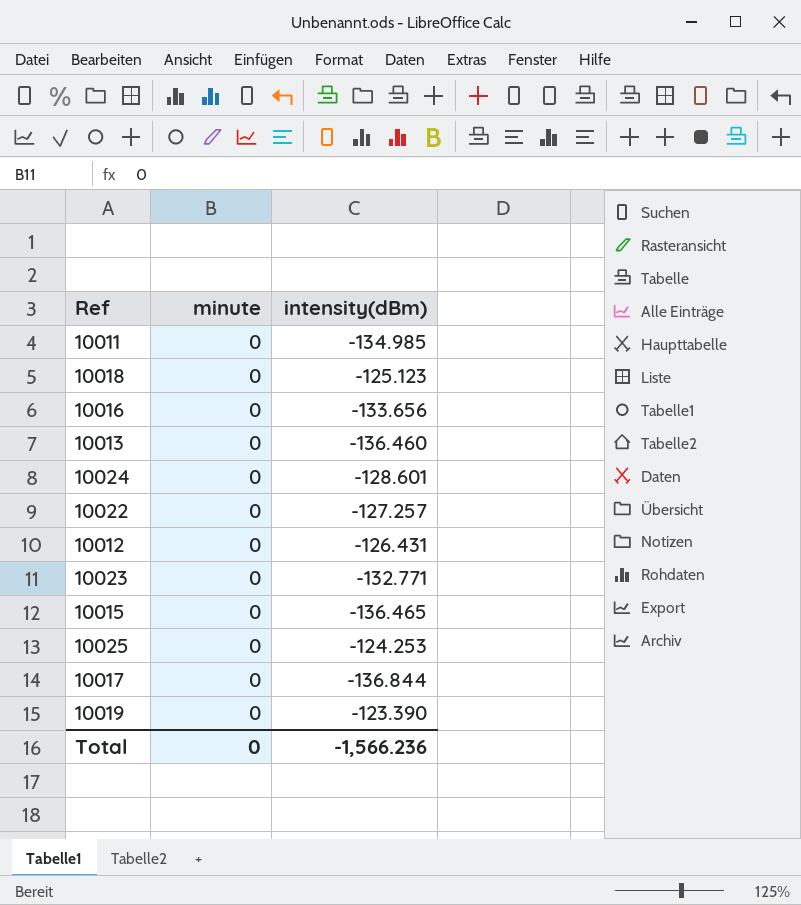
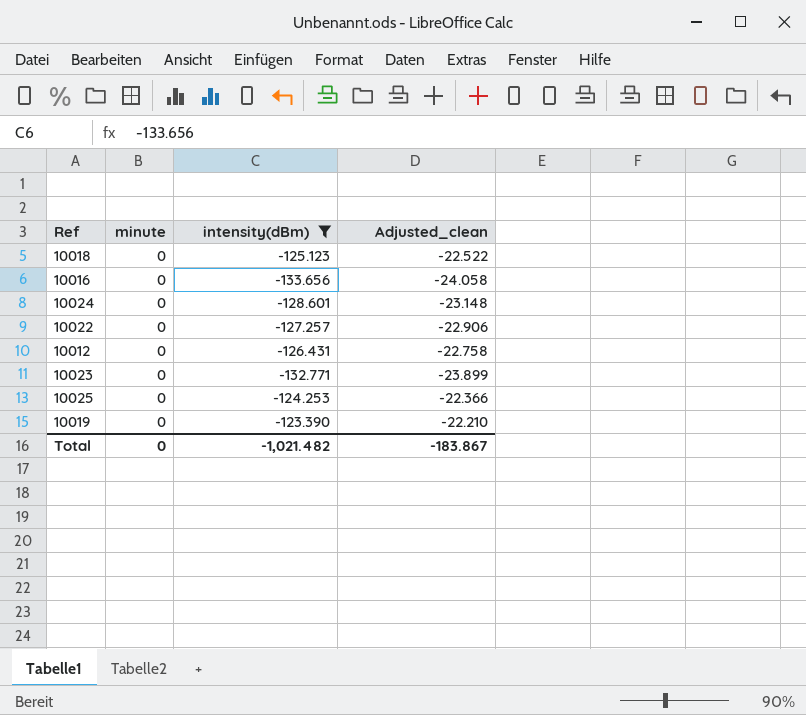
filter: none -> intensity(dBm) >= -133.656
column Adjusted_clean | formula: none -> [intensity(dBm)] * 0.18
Total | intensity(dBm): -1,566.236 -> -1,021.482

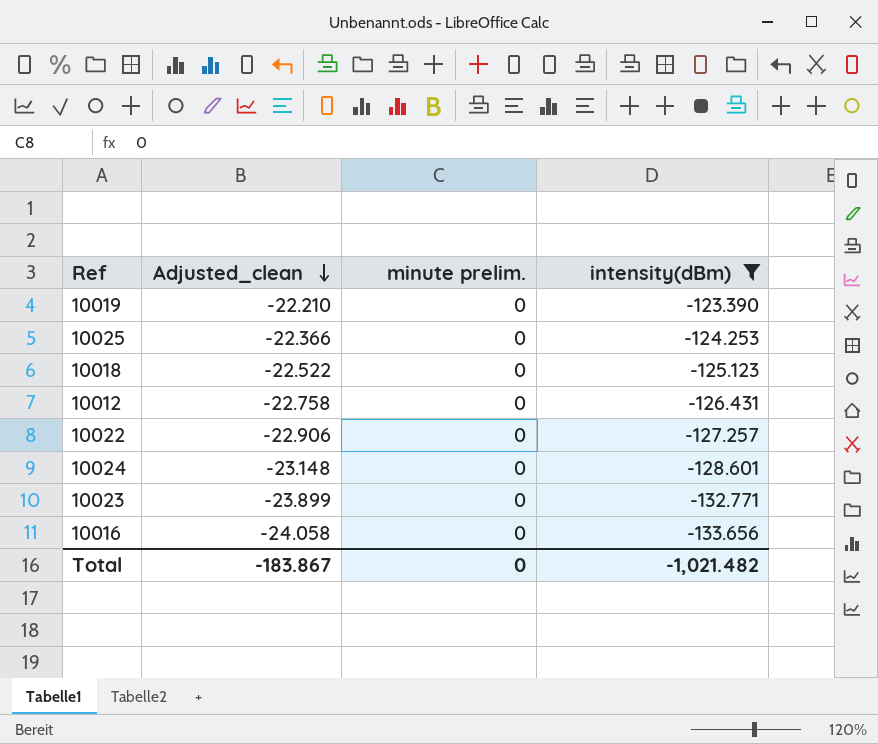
row order: none -> Adjusted_clean descending
column Adjusted_clean | position: 4 -> 2
column name: minute -> minute prelim.

